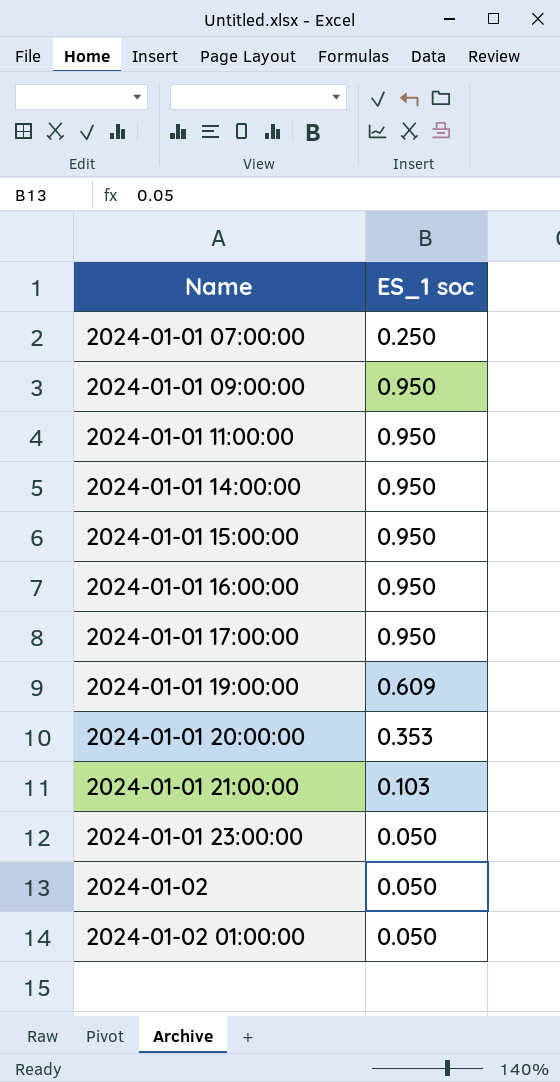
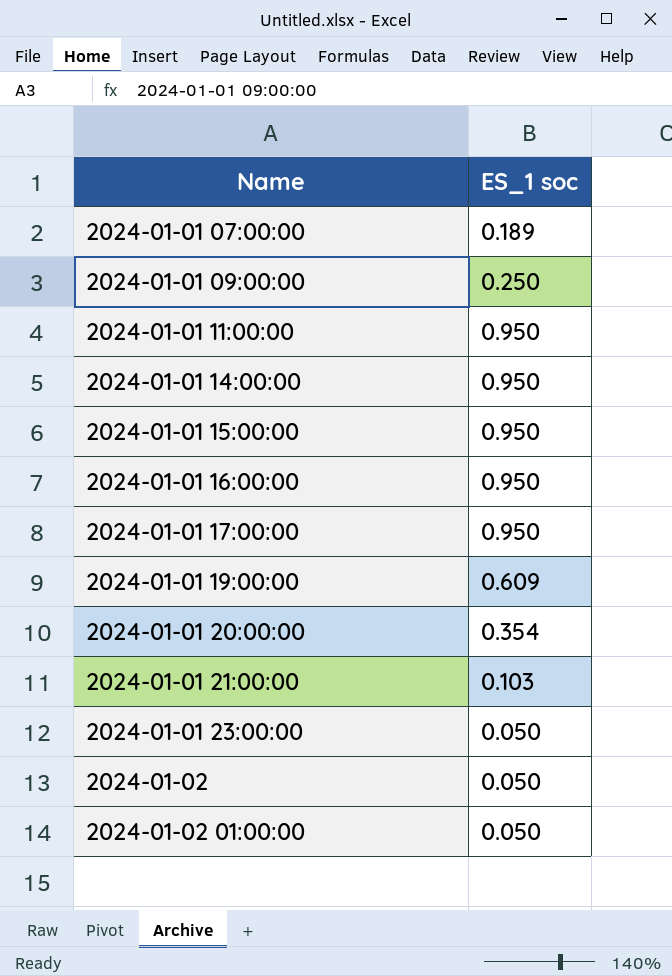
2024-01-01 07:00:00 | ES_1 soc: 0.250 -> 0.189
2024-01-01 09:00:00 | ES_1 soc: 0.950 -> 0.250
2024-01-01 20:00:00 | ES_1 soc: 0.353 -> 0.354

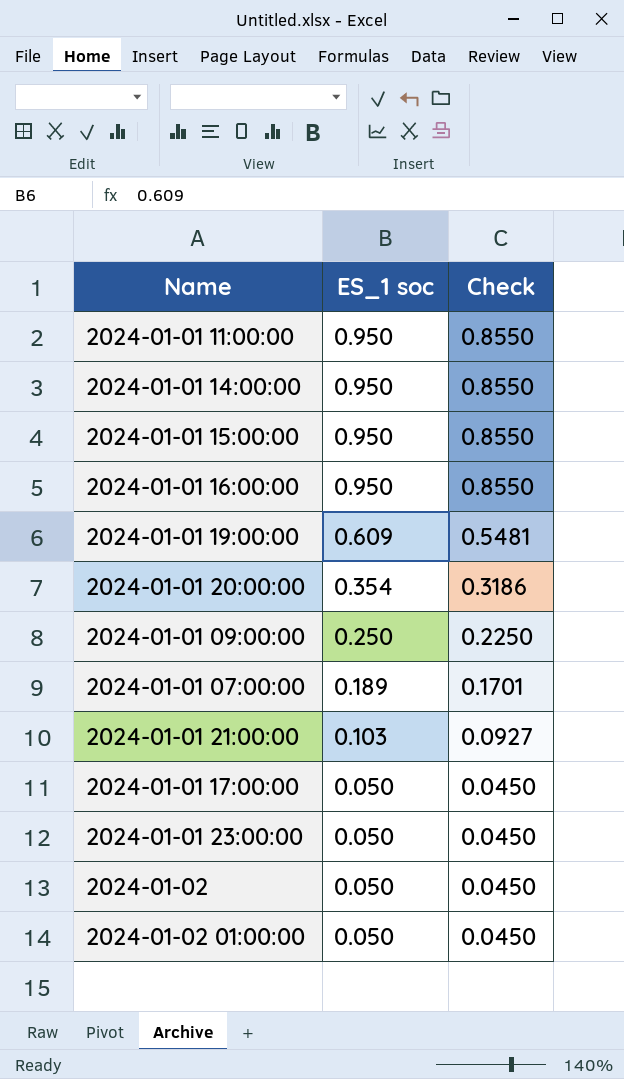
row order: Name ascending -> ES_1 soc descending
column Check | formula: none -> [ES_1 soc] * 0.9
2024-01-01 17:00:00 | ES_1 soc: 0.950 -> 0.050

